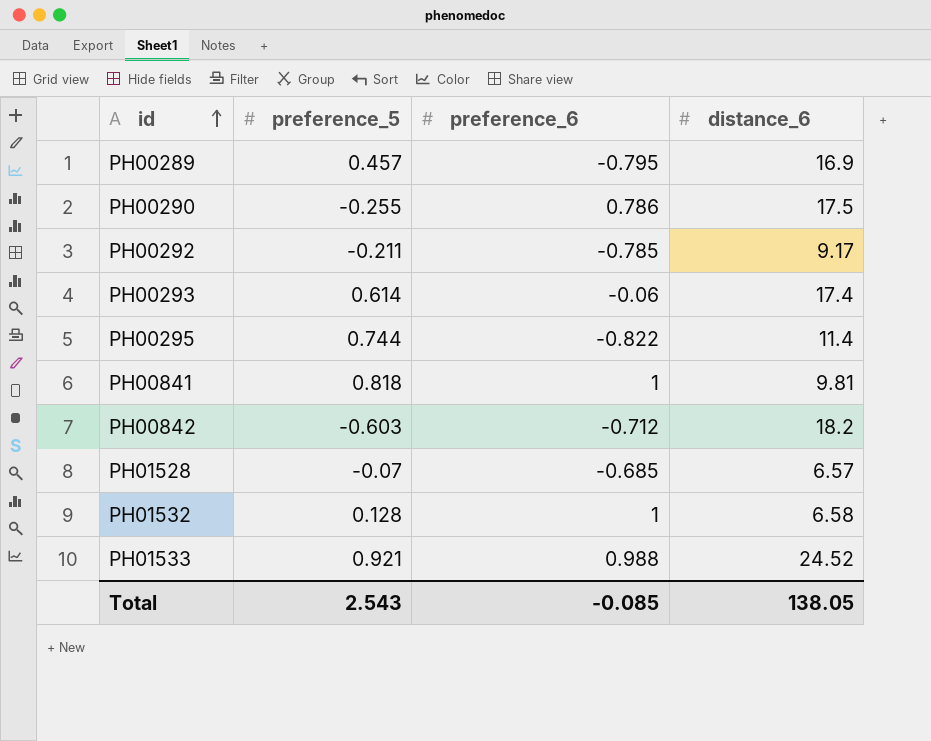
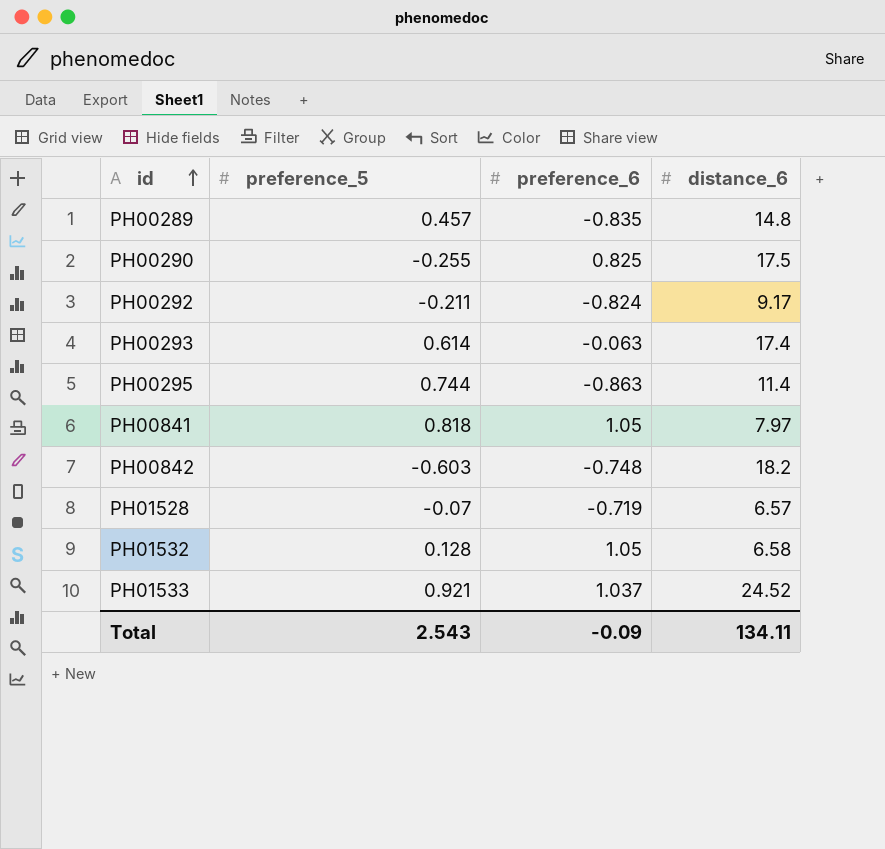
PH00289 | preference_6: -0.795 -> -0.835
PH00289 | distance_6: 16.9 -> 14.8
PH00290 | preference_6: 0.786 -> 0.825
PH00292 | preference_6: -0.785 -> -0.824
PH00293 | preference_6: -0.06 -> -0.063
PH00295 | preference_6: -0.822 -> -0.863
PH00841 | preference_6: 1 -> 1.05
PH00841 | distance_6: 9.81 -> 7.97
PH00842 | preference_6: -0.712 -> -0.748
PH01528 | preference_6: -0.685 -> -0.719
PH01532 | preference_6: 1 -> 1.05
PH01533 | preference_6: 0.988 -> 1.037
Total | preference_6: -0.085 -> -0.09
Total | distance_6: 138.05 -> 134.11

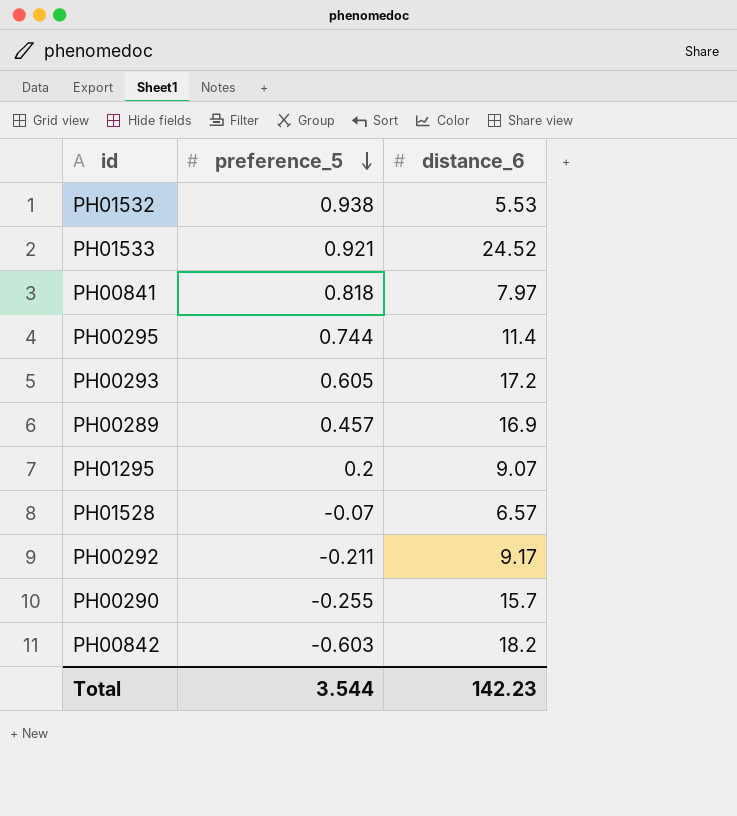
row order: id ascending -> preference_5 descending
column preference_6 | position: 3 -> none
PH01532 | preference_5: 0.128 -> 0.938
PH01532 | distance_6: 6.58 -> 5.53
PH00293 | preference_5: 0.614 -> 0.605
PH00293 | distance_6: 17.4 -> 17.2
PH00289 | distance_6: 14.8 -> 16.9
row PH01295: none -> 0.2 | 9.07
PH00290 | distance_6: 17.5 -> 15.7
Total | preference_5: 2.543 -> 3.544
Total | distance_6: 134.11 -> 142.23

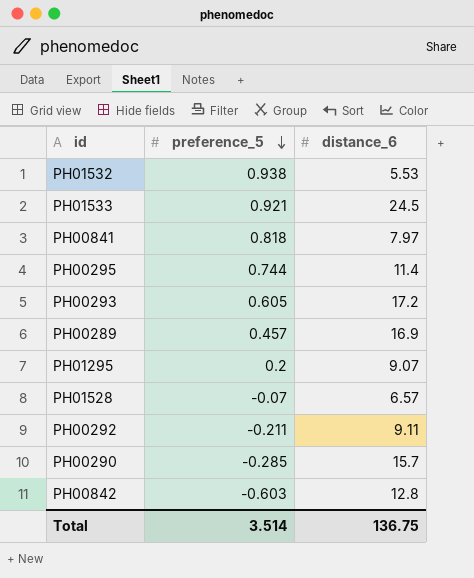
PH01533 | distance_6: 24.52 -> 24.5
PH00292 | distance_6: 9.17 -> 9.11
PH00290 | preference_5: -0.255 -> -0.285
PH00842 | distance_6: 18.2 -> 12.8
Total | preference_5: 3.544 -> 3.514
Total | distance_6: 142.23 -> 136.75

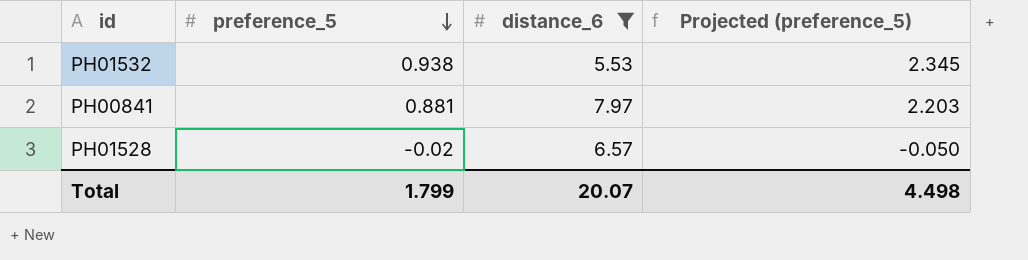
filter: none -> distance_6 <= 7.97
column Projected (preference_5) | formula: none -> [preference_5] * 2.5
PH00841 | preference_5: 0.818 -> 0.881
PH01528 | preference_5: -0.07 -> -0.02
Total | preference_5: 3.514 -> 1.799
Total | distance_6: 136.75 -> 20.07

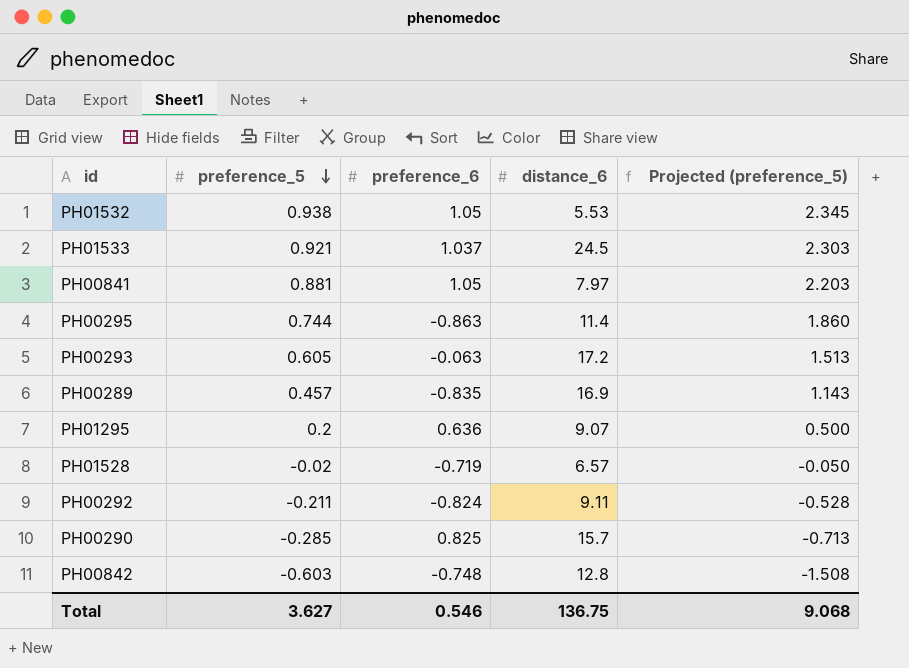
filter: distance_6 <= 7.97 -> none
column preference_6 | position: none -> 3
Total | preference_5: 1.799 -> 3.627
Total | distance_6: 20.07 -> 136.75
Total | Projected (preference_5): 4.498 -> 9.068

